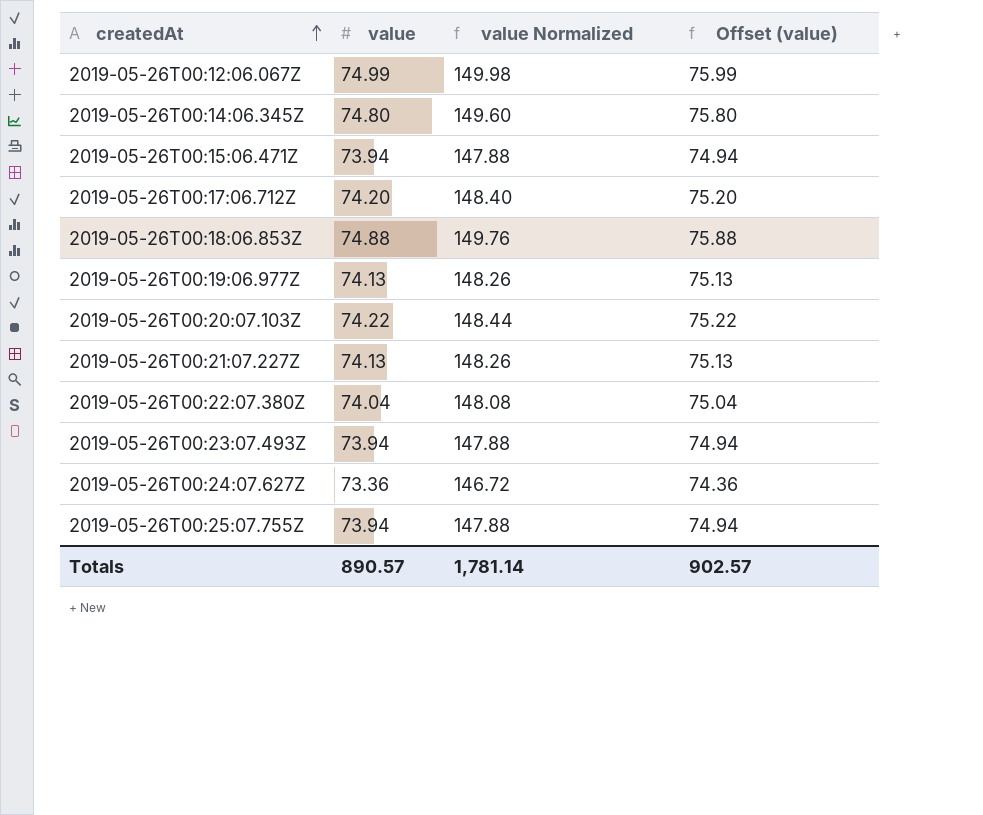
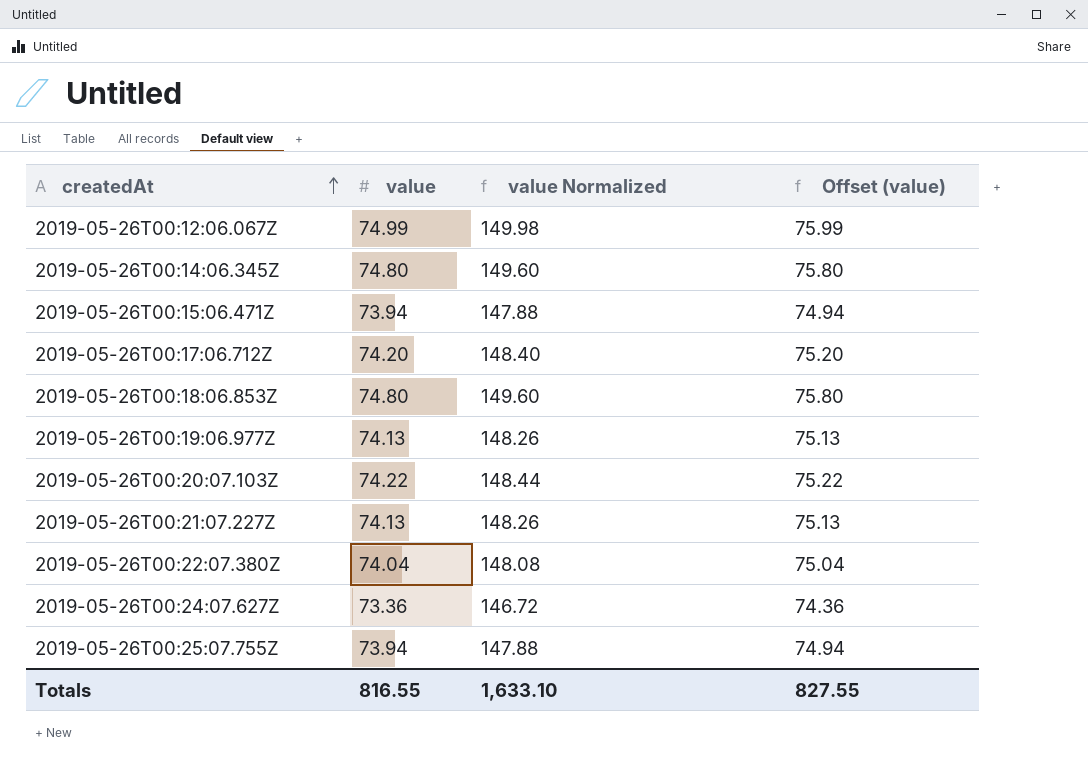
row 2019-05-26T00:23:07.493Z: 73.94 | 147.88 | 74.94 -> none
2019-05-26T00:18:06.853Z | value: 74.88 -> 74.80
2019-05-26T00:18:06.853Z | value Normalized: 149.76 -> 149.60
2019-05-26T00:18:06.853Z | Offset (value): 75.88 -> 75.80
Totals | value: 890.57 -> 816.55
Totals | value Normalized: 1,781.14 -> 1,633.10
Totals | Offset (value): 902.57 -> 827.55

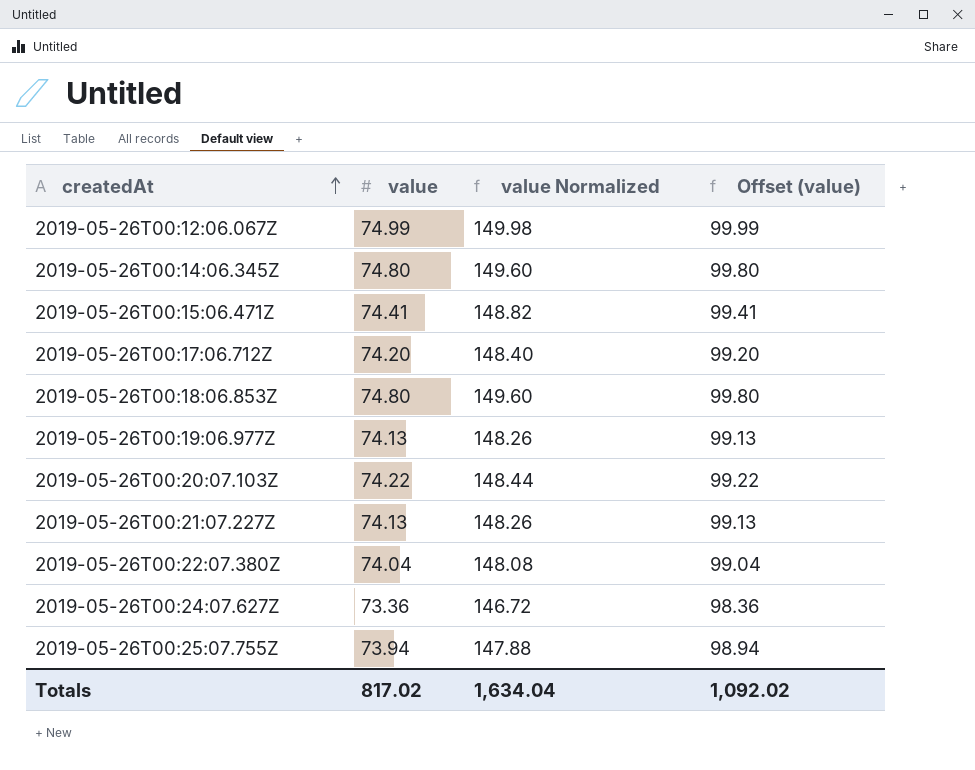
column Offset (value) | formula: [value] + 1 -> [value] + 25
2019-05-26T00:15:06.471Z | value: 73.94 -> 74.41
2019-05-26T00:15:06.471Z | value Normalized: 147.88 -> 148.82
Totals | value: 816.55 -> 817.02
Totals | value Normalized: 1,633.10 -> 1,634.04
Totals | Offset (value): 827.55 -> 1,092.02

